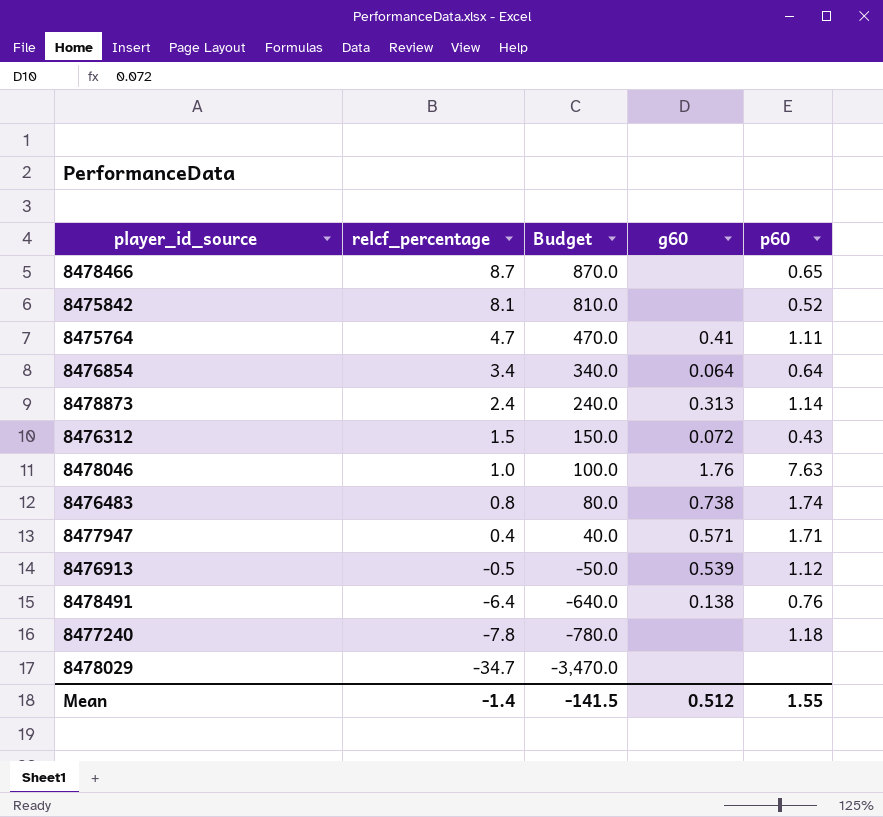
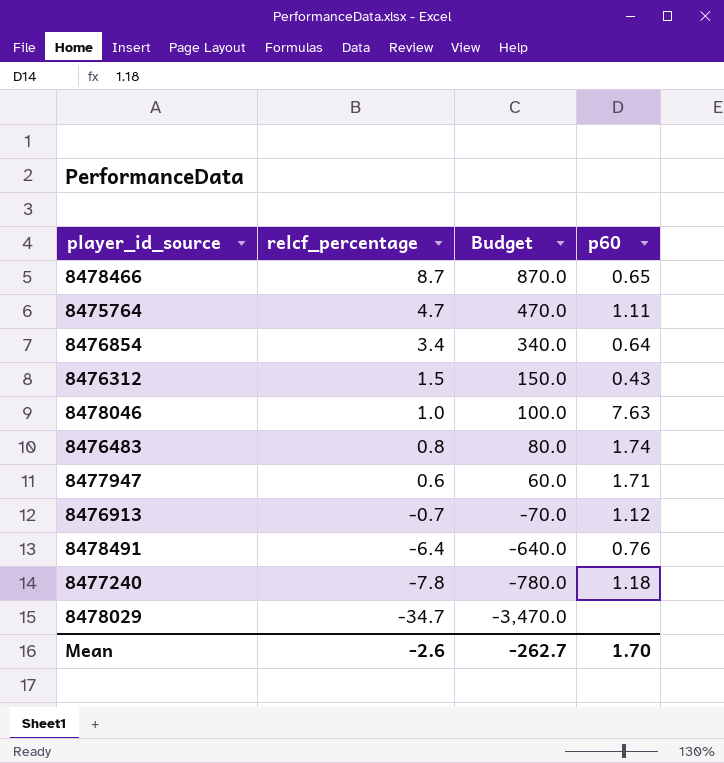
column g60 | position: 4 -> none
row 8475842: 8.1 | 810.0 | none | 0.52 -> none
row 8478873: 2.4 | 240.0 | 0.313 | 1.14 -> none
8477947 | relcf_percentage: 0.4 -> 0.6
8477947 | Budget: 40.0 -> 60.0
8476913 | relcf_percentage: -0.5 -> -0.7
8476913 | Budget: -50.0 -> -70.0
Mean | relcf_percentage: -1.4 -> -2.6
Mean | Budget: -141.5 -> -262.7
Mean | p60: 1.55 -> 1.70

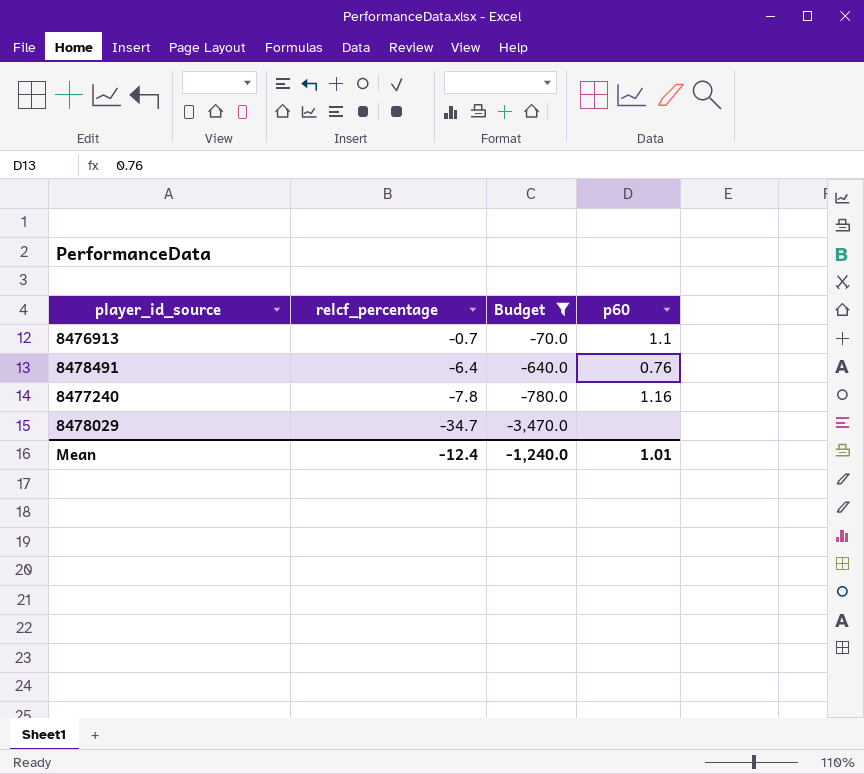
filter: none -> Budget <= -70.0
8476913 | p60: 1.12 -> 1.1
8477240 | p60: 1.18 -> 1.16
Mean | relcf_percentage: -2.6 -> -12.4
Mean | Budget: -262.7 -> -1,240.0
Mean | p60: 1.70 -> 1.01

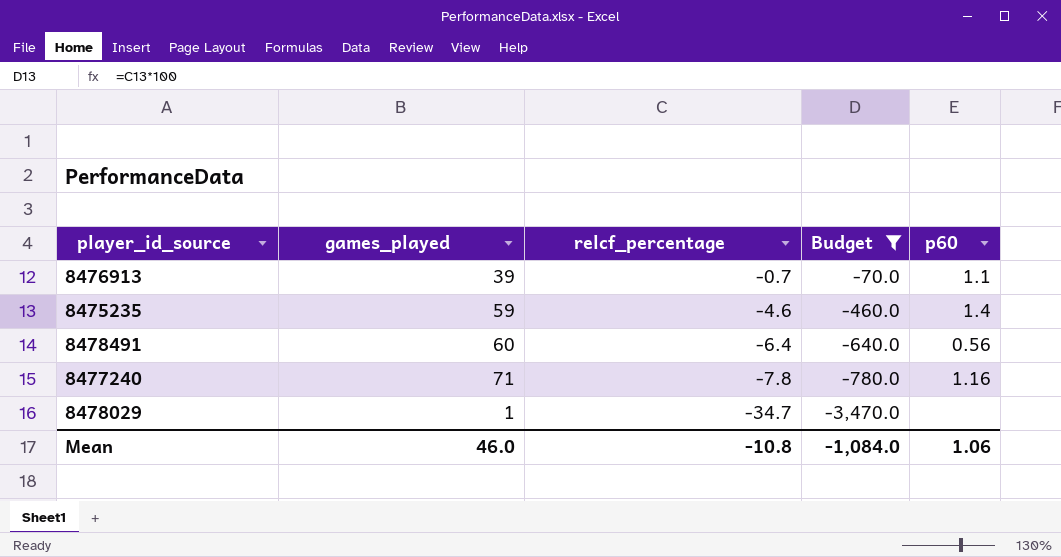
column games_played | position: none -> 2
row 8475235: none -> 59 | -4.6 | -460.0 | 1.4
8478491 | p60: 0.76 -> 0.56
Mean | relcf_percentage: -12.4 -> -10.8
Mean | Budget: -1,240.0 -> -1,084.0
Mean | p60: 1.01 -> 1.06

